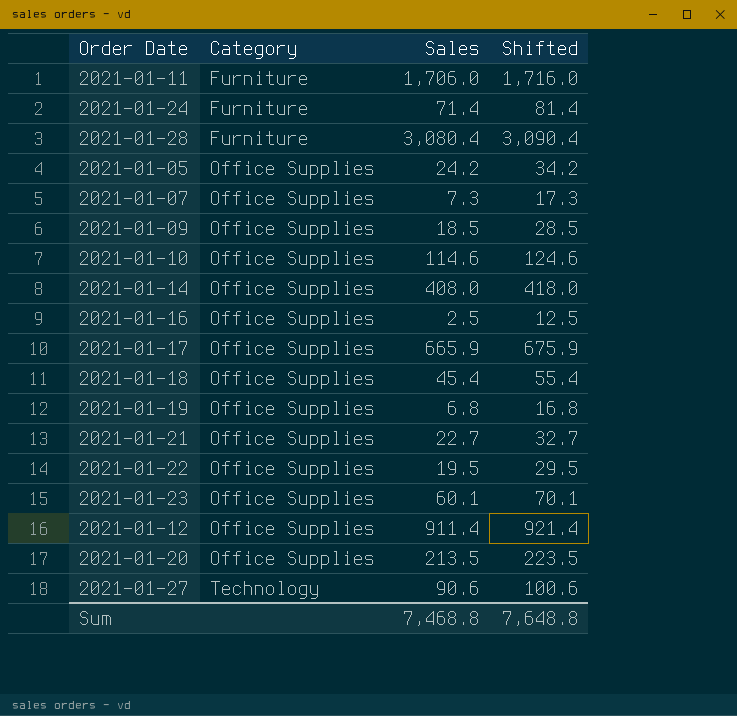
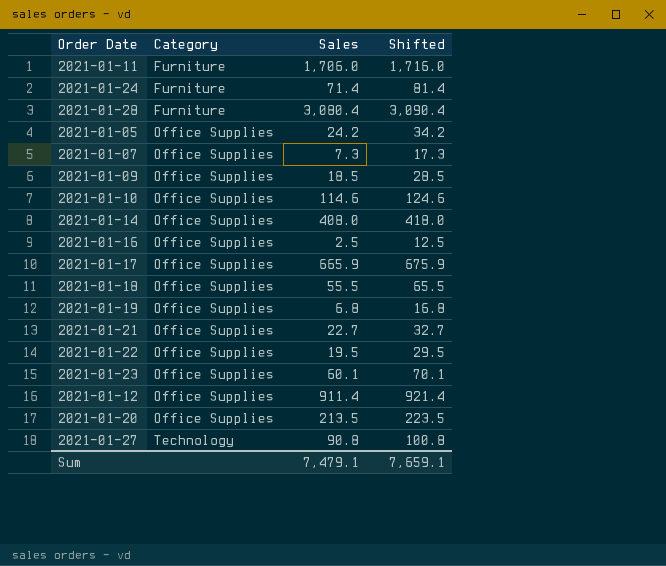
2021-01-18 | Sales: 45.4 -> 55.5
2021-01-18 | Shifted: 55.4 -> 65.5
2021-01-27 | Sales: 90.6 -> 90.8
2021-01-27 | Shifted: 100.6 -> 100.8
Sum | Sales: 7,468.8 -> 7,479.1
Sum | Shifted: 7,648.8 -> 7,659.1

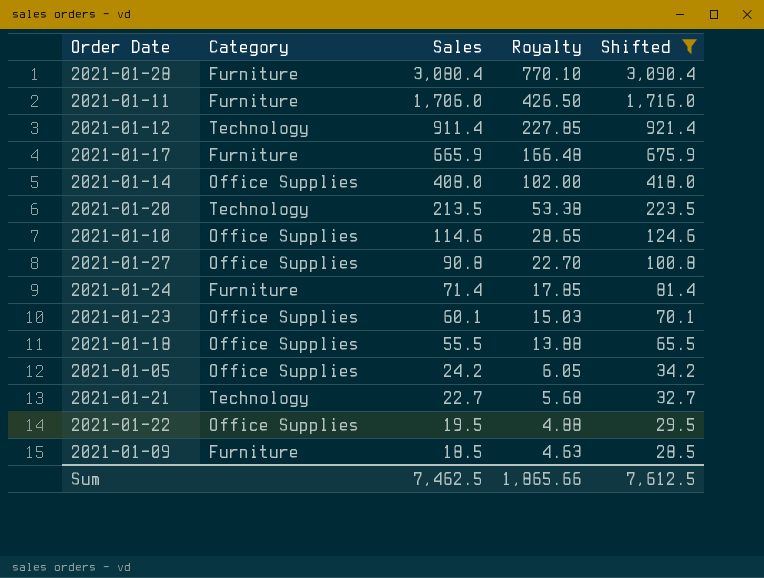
filter: none -> Shifted >= 28.5
row order: Category ascending -> Sales descending
column Royalty | formula: none -> [Sales] * 0.25
2021-01-12 | Category: Office Supplies -> Technology
2021-01-17 | Category: Office Supplies -> Furniture
2021-01-20 | Category: Office Supplies -> Technology
2021-01-27 | Category: Technology -> Office Supplies
2021-01-21 | Category: Office Supplies -> Technology
2021-01-09 | Category: Office Supplies -> Furniture
Sum | Sales: 7,479.1 -> 7,462.5
Sum | Shifted: 7,659.1 -> 7,612.5

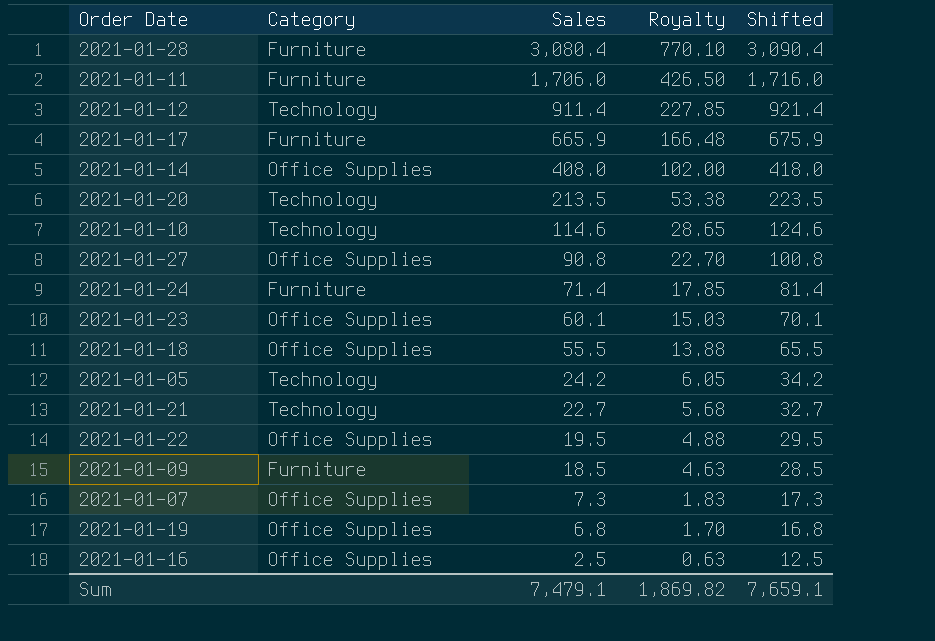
filter: Shifted >= 28.5 -> none
2021-01-10 | Category: Office Supplies -> Technology
2021-01-05 | Category: Office Supplies -> Technology
Sum | Sales: 7,462.5 -> 7,479.1
Sum | Royalty: 1,865.66 -> 1,869.82
Sum | Shifted: 7,612.5 -> 7,659.1

